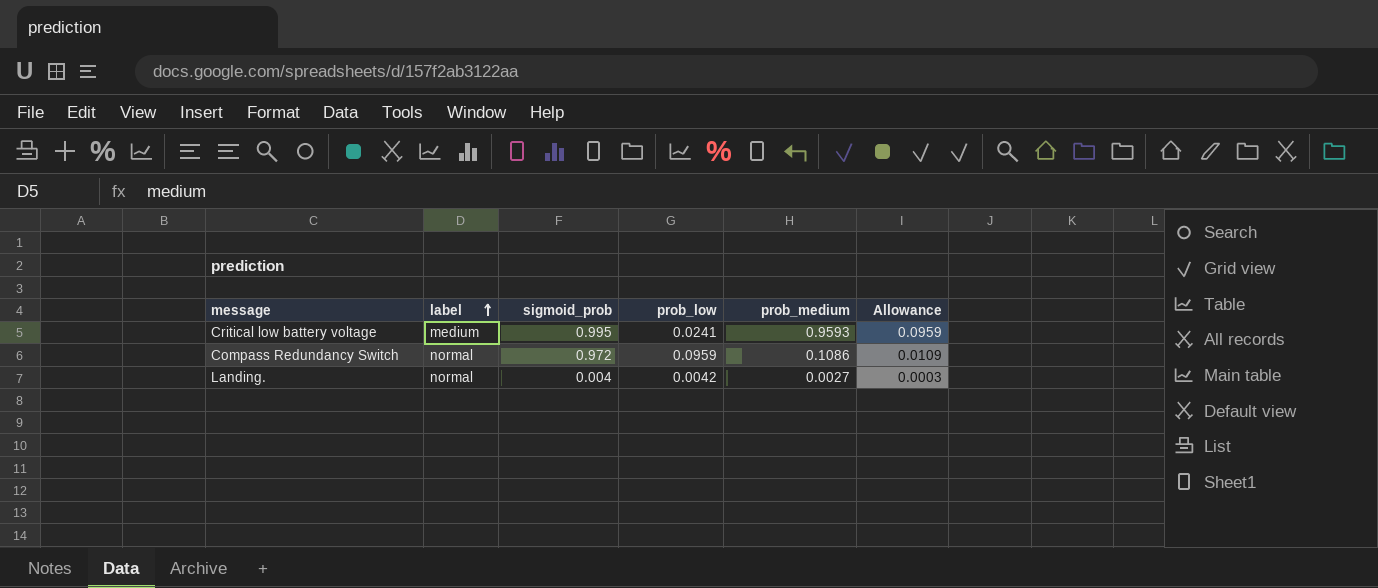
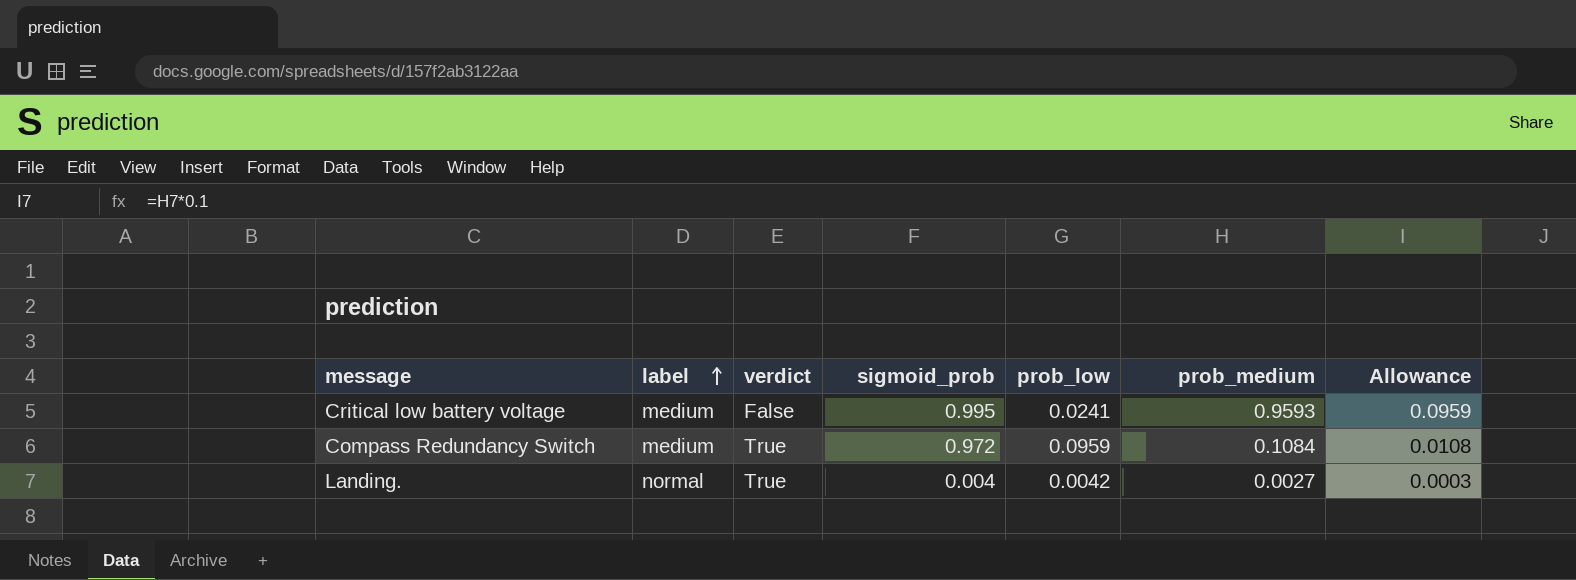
column verdict | position: none -> 3
Compass Redundancy Switch | label: normal -> medium
Compass Redundancy Switch | prob_medium: 0.1086 -> 0.1084
Compass Redundancy Switch | Allowance: 0.0109 -> 0.0108

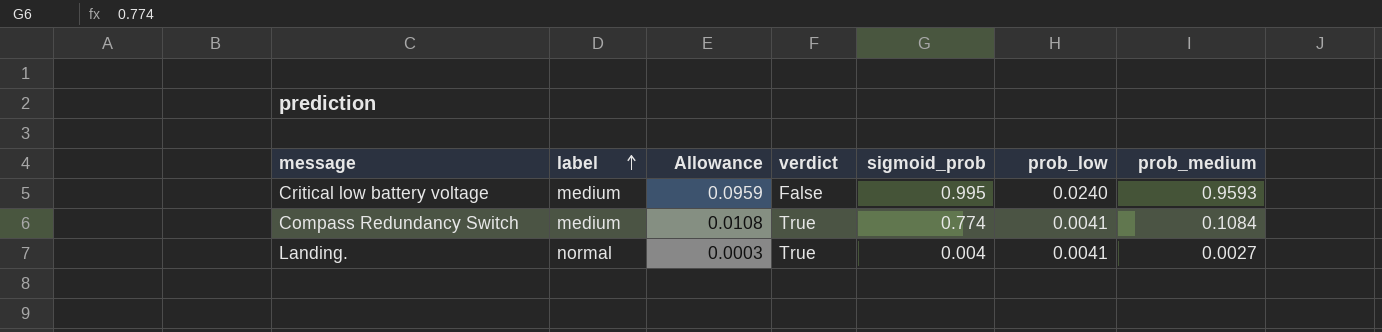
column Allowance | position: 7 -> 3
Critical low battery voltage | prob_low: 0.0241 -> 0.0240
Compass Redundancy Switch | sigmoid_prob: 0.972 -> 0.774
Compass Redundancy Switch | prob_low: 0.0959 -> 0.0041
Landing. | prob_low: 0.0042 -> 0.0041

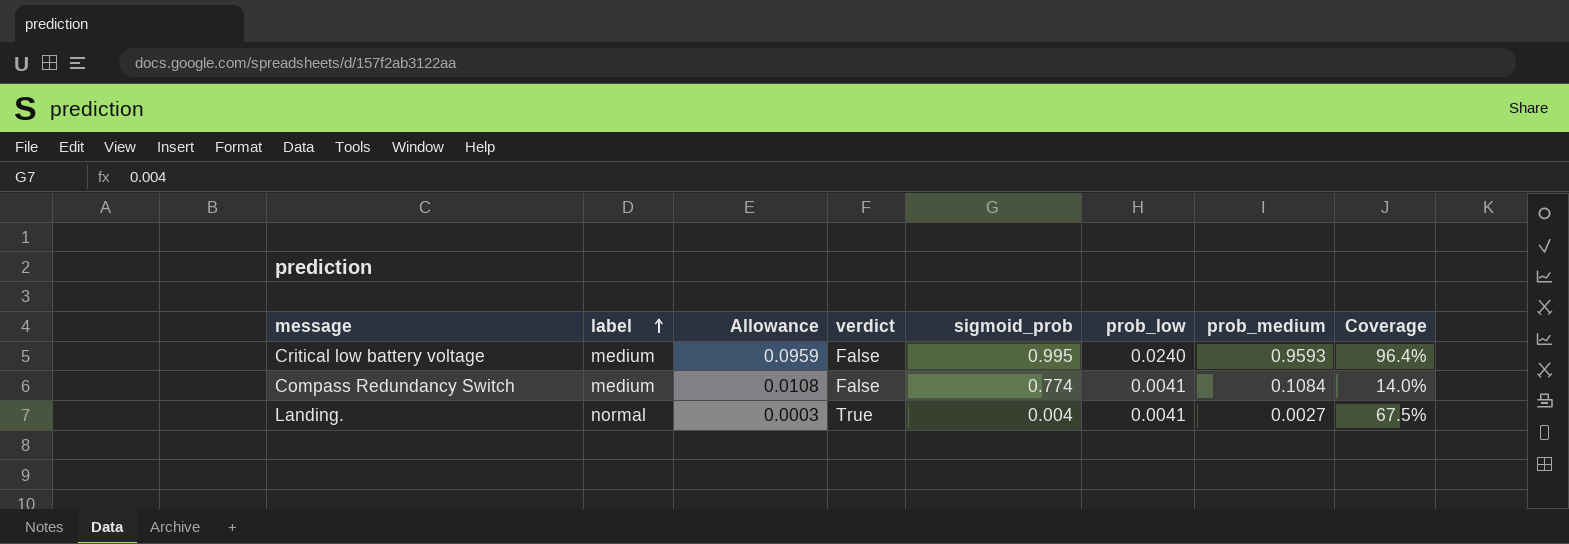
column Coverage | formula: none -> [prob_medium] / [sigmoid_prob]
Compass Redundancy Switch | verdict: True -> False

